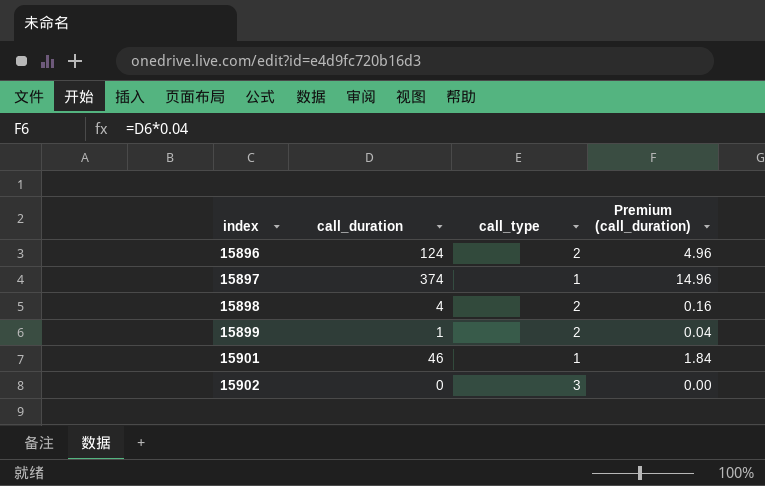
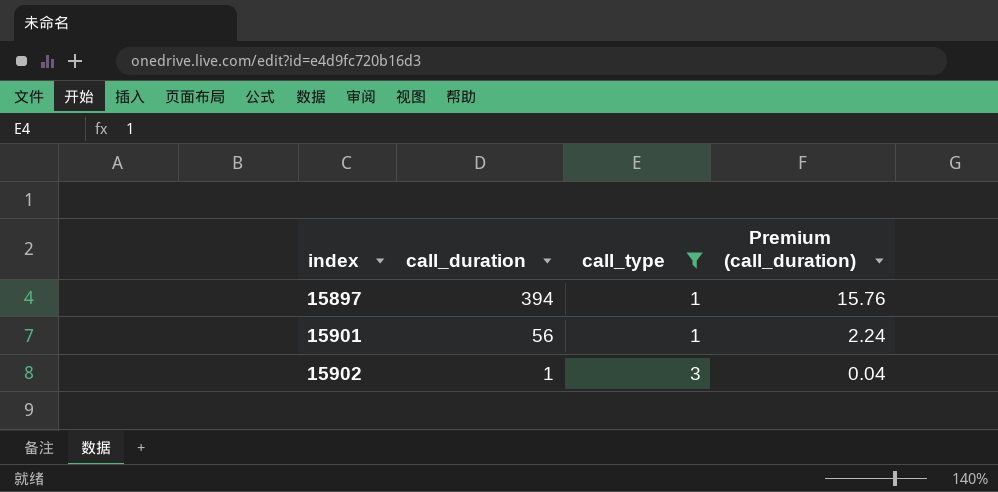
filter: none -> call_type != 2
15897 | call_duration: 374 -> 394
15897 | Premium (call_duration): 14.96 -> 15.76
15901 | call_duration: 46 -> 56
15901 | Premium (call_duration): 1.84 -> 2.24
15902 | call_duration: 0 -> 1
15902 | Premium (call_duration): 0.00 -> 0.04

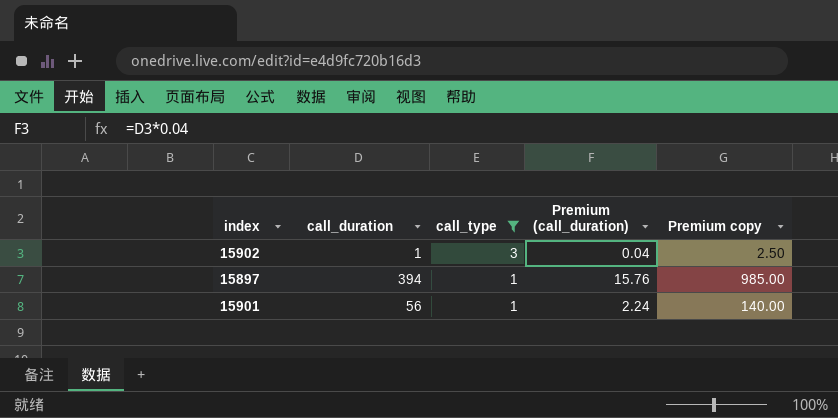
row order: index ascending -> call_type descending
column Premium copy | formula: none -> [call_duration] * 2.5

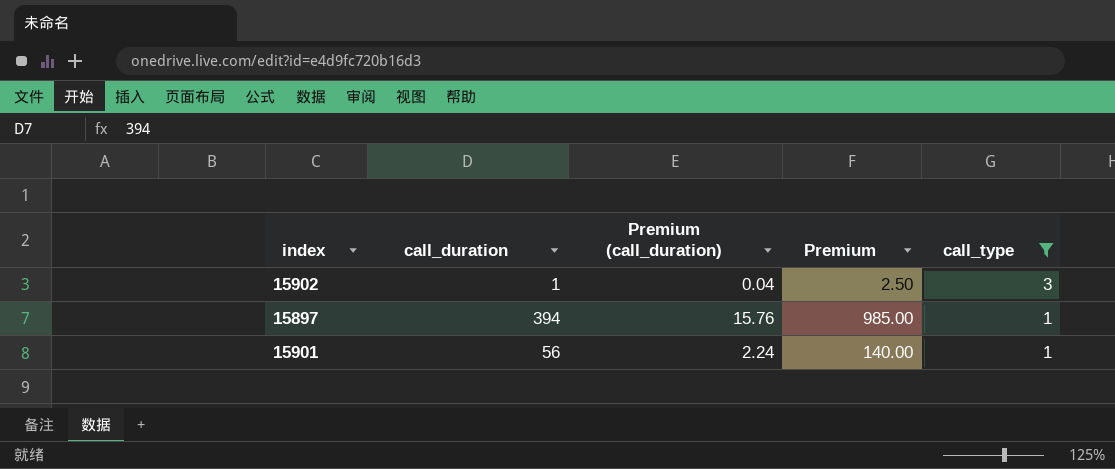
column name: Premium copy -> Premium
column call_type | position: 3 -> 5

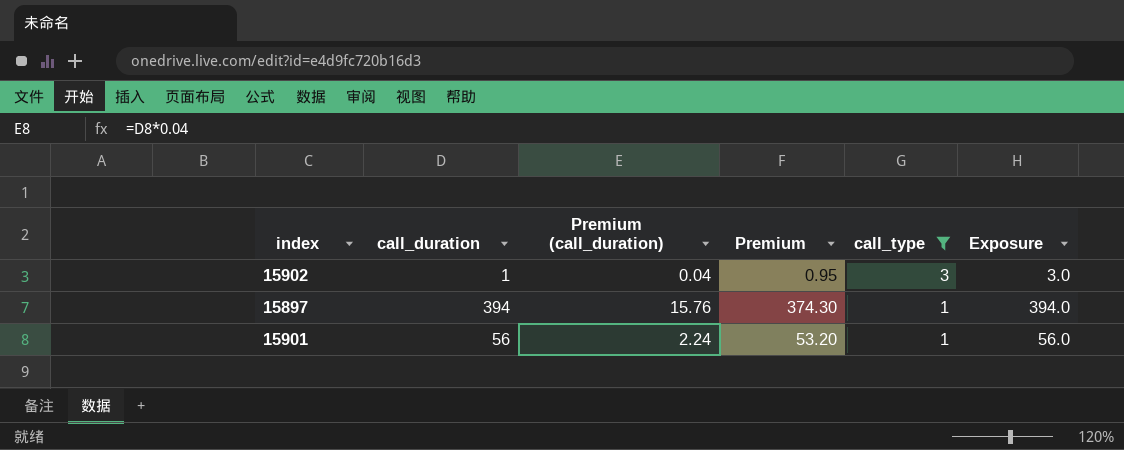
column Premium | formula: [call_duration] * 2.5 -> [call_duration] * 0.95
column Exposure | formula: none -> [call_duration] * [call_type]

